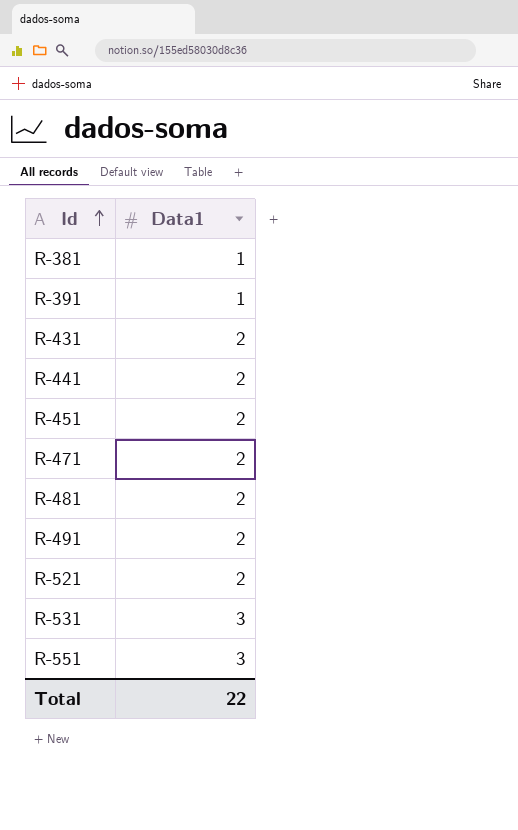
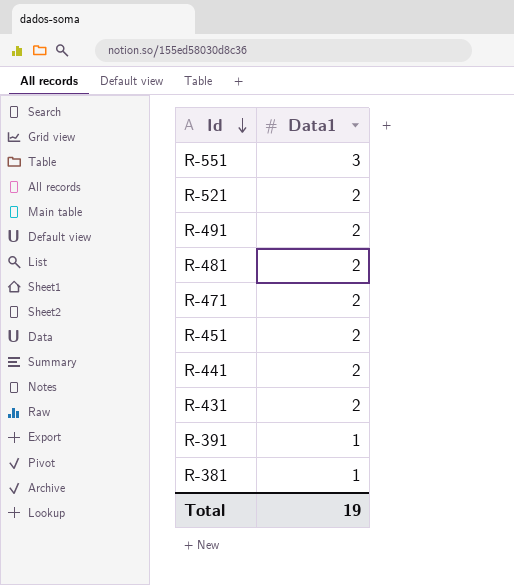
row order: Id ascending -> Id descending
row R-531: 3 -> none
Total | Data1: 22 -> 19

